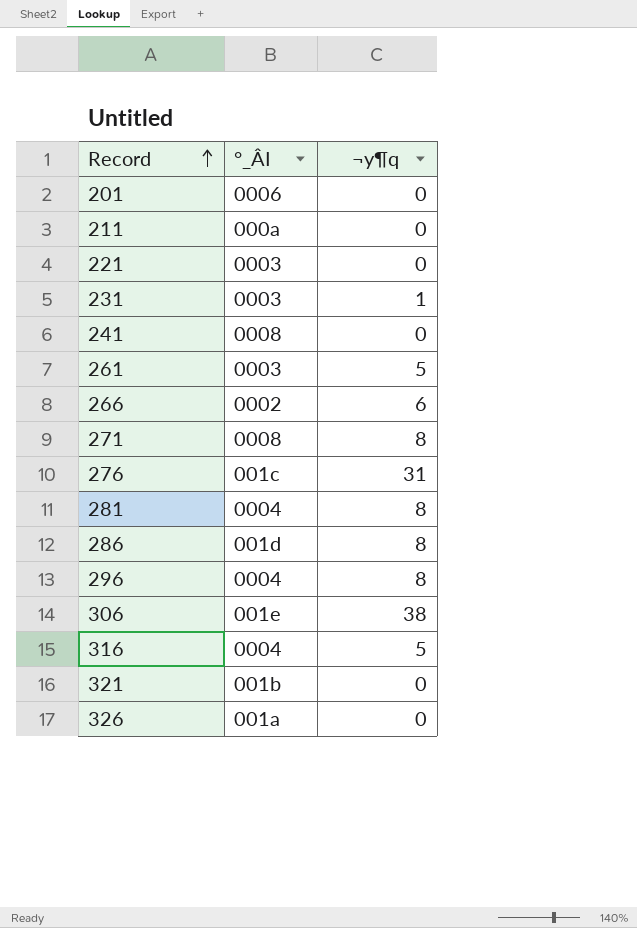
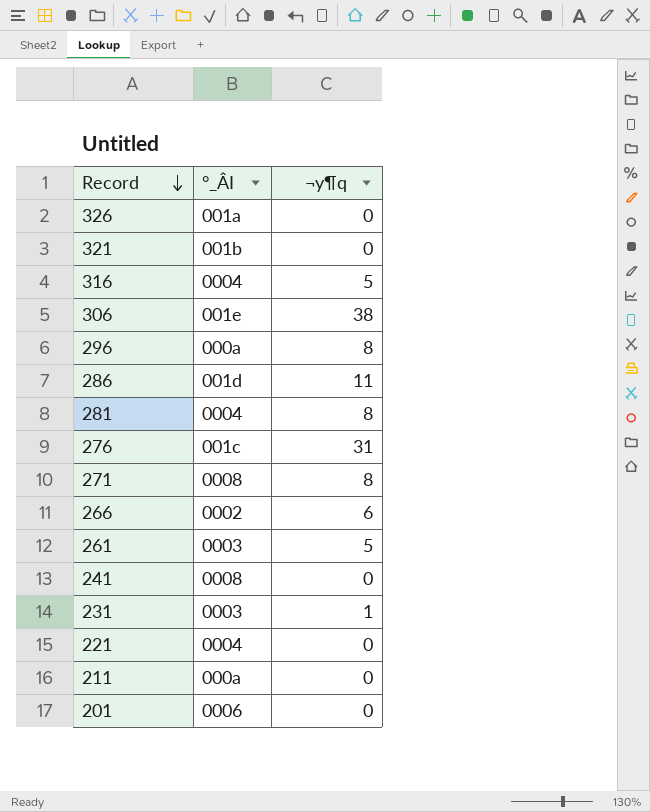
row order: Record ascending -> Record descending
296 | °_ÂI: 0004 -> 000a
286 | ¬y¶q: 8 -> 11
221 | °_ÂI: 0003 -> 0004

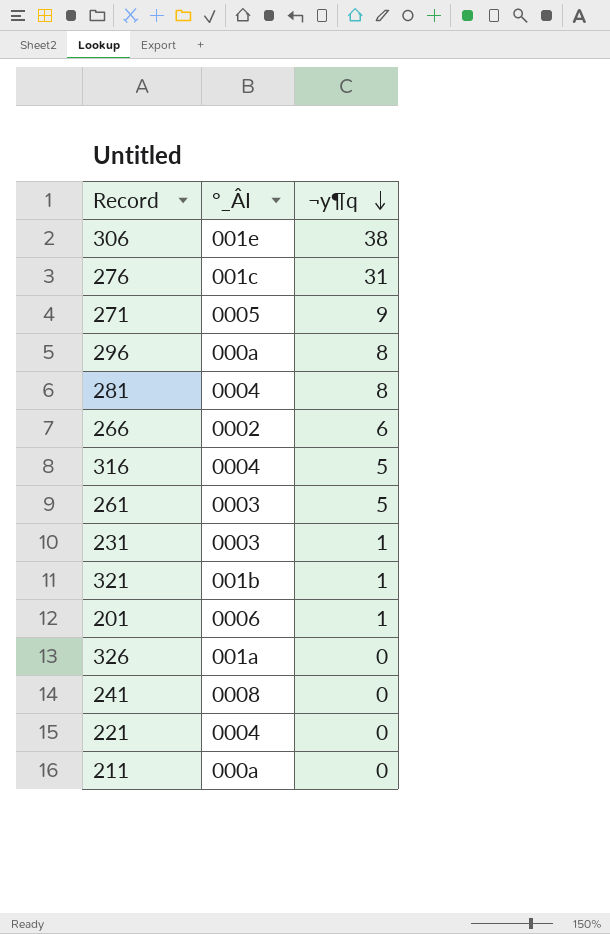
row order: Record descending -> ¬y¶q descending
row 286: 001d | 11 -> none
271 | °_ÂI: 0008 -> 0005
271 | ¬y¶q: 8 -> 9
321 | ¬y¶q: 0 -> 1
201 | ¬y¶q: 0 -> 1

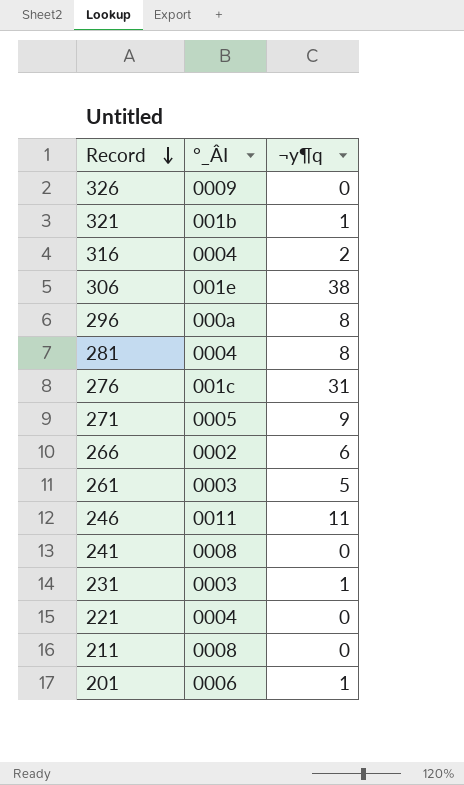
row order: ¬y¶q descending -> Record descending
326 | °_ÂI: 001a -> 0009
316 | ¬y¶q: 5 -> 2
row 246: none -> 0011 | 11
211 | °_ÂI: 000a -> 0008

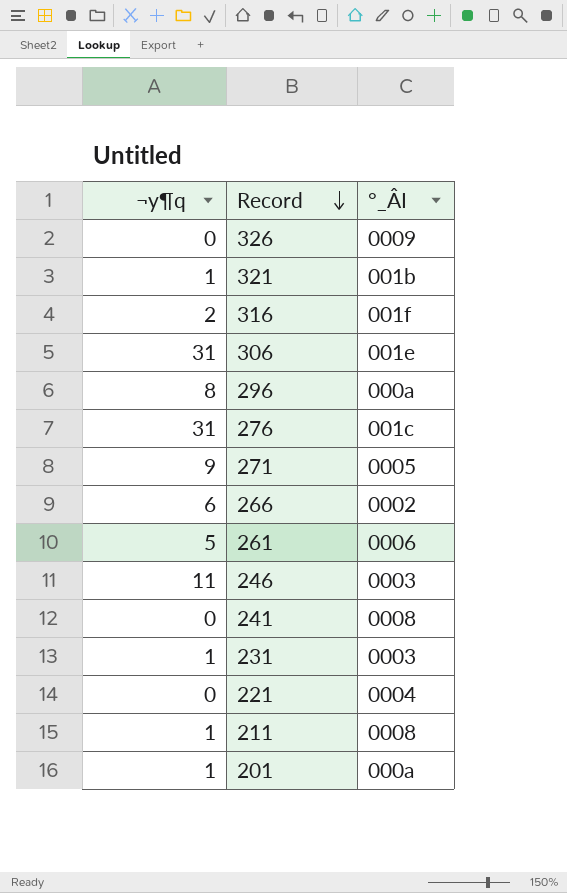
column ¬y¶q | position: 3 -> 1
row 281: 0004 | 8 -> none
316 | °_ÂI: 0004 -> 001f
306 | ¬y¶q: 38 -> 31
261 | °_ÂI: 0003 -> 0006
246 | °_ÂI: 0011 -> 0003
211 | ¬y¶q: 0 -> 1
201 | °_ÂI: 0006 -> 000a

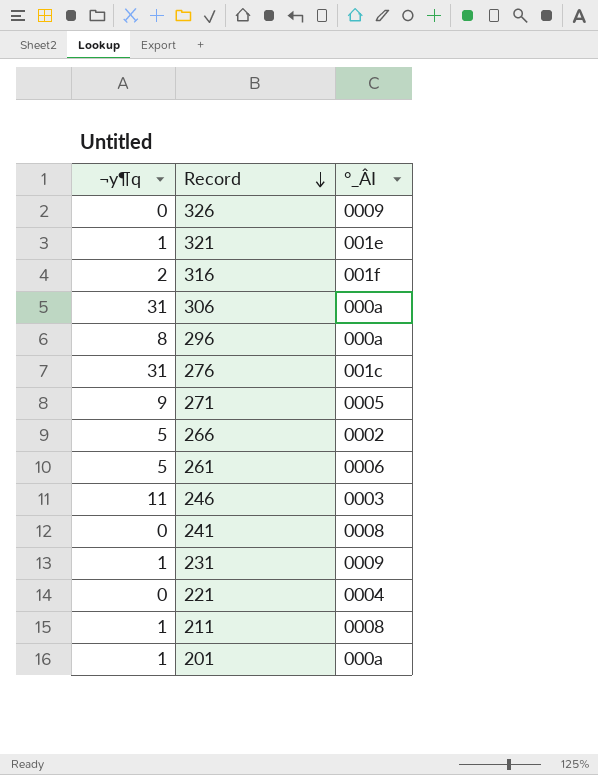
321 | °_ÂI: 001b -> 001e
306 | °_ÂI: 001e -> 000a
266 | ¬y¶q: 6 -> 5
231 | °_ÂI: 0003 -> 0009

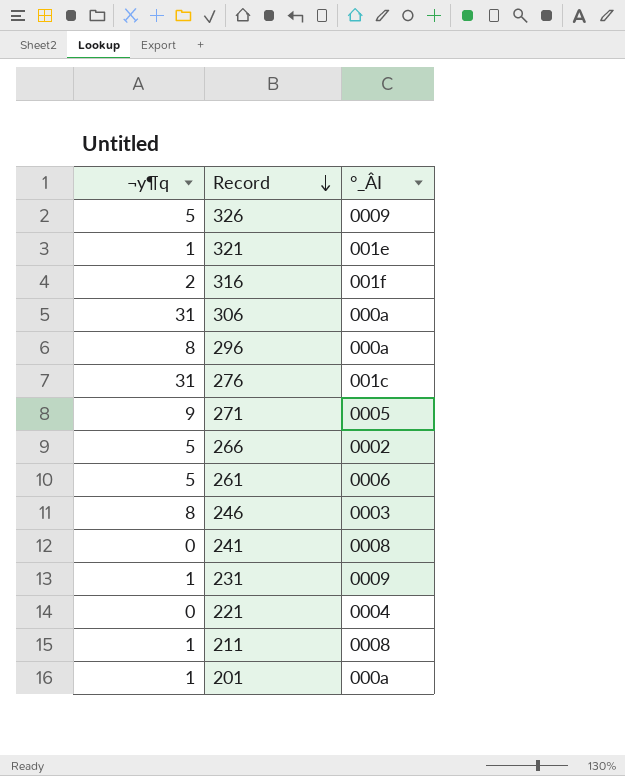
326 | ¬y¶q: 0 -> 5
246 | ¬y¶q: 11 -> 8

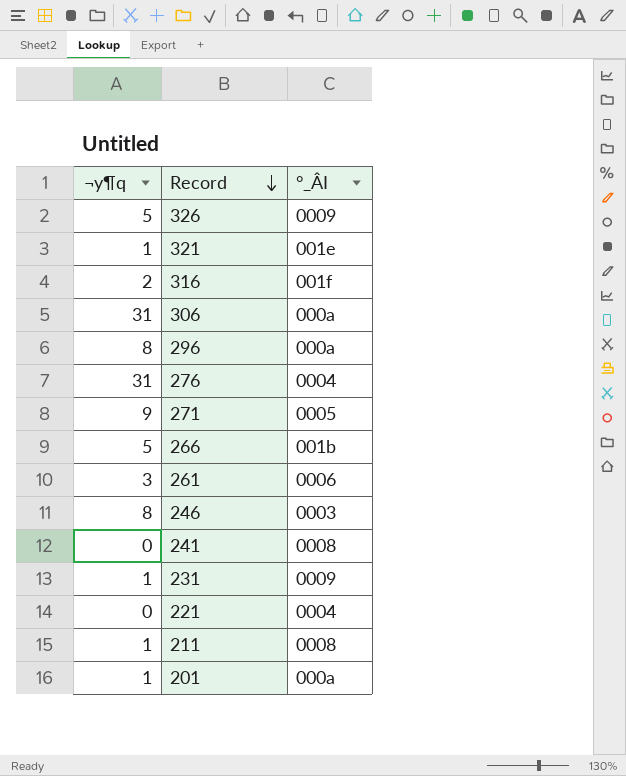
276 | °_ÂI: 001c -> 0004
266 | °_ÂI: 0002 -> 001b
261 | ¬y¶q: 5 -> 3

